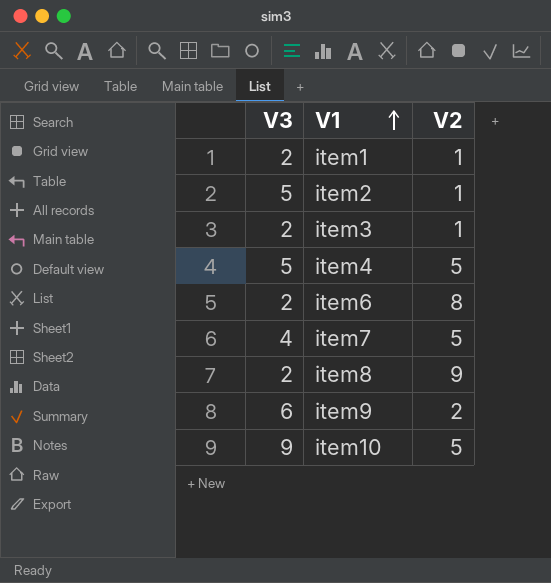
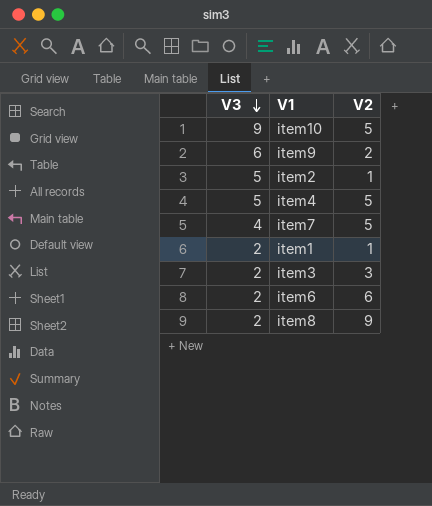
row order: V1 ascending -> V3 descending
item3 | V2: 1 -> 3
item6 | V2: 8 -> 6

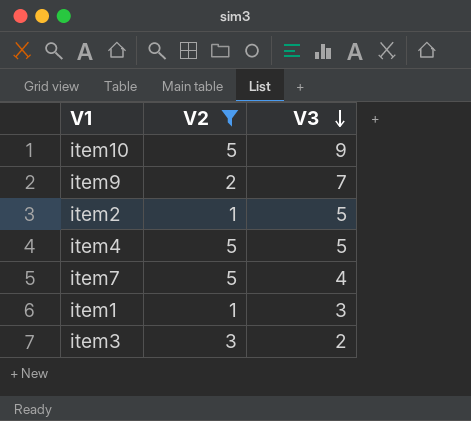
filter: none -> V2 <= 5
column V3 | position: 1 -> 3
item9 | V3: 6 -> 7
item1 | V3: 2 -> 3

